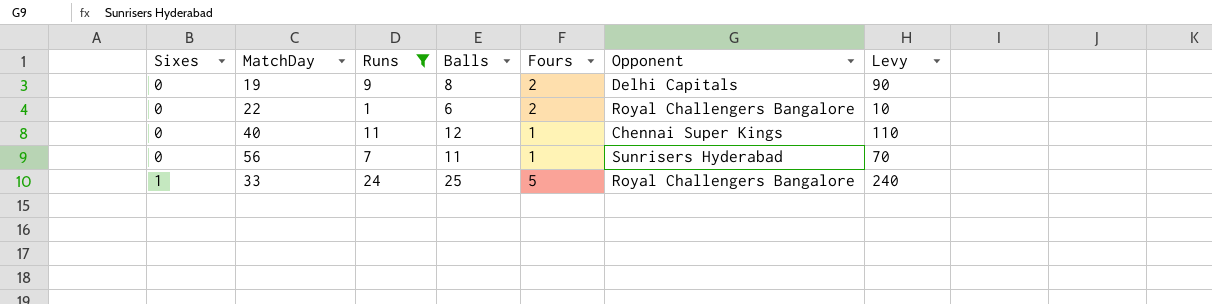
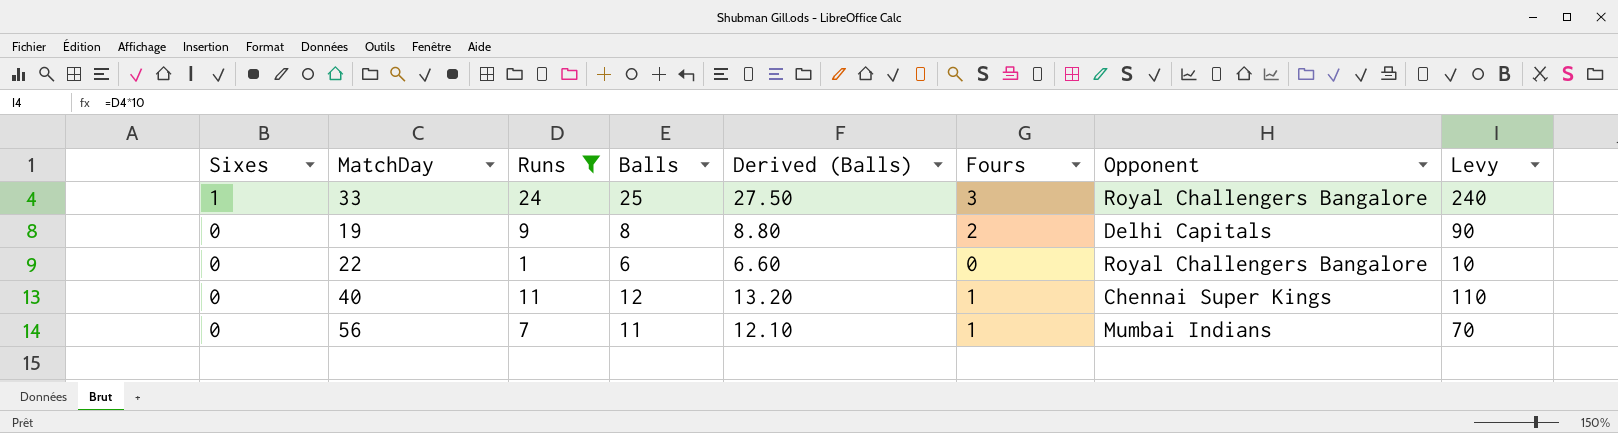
row order: Sixes ascending -> Sixes descending
column Derived (Balls) | formula: none -> [Balls] * 1.1
33 | Fours: 5 -> 3
22 | Fours: 2 -> 0
56 | Opponent: Sunrisers Hyderabad -> Mumbai Indians

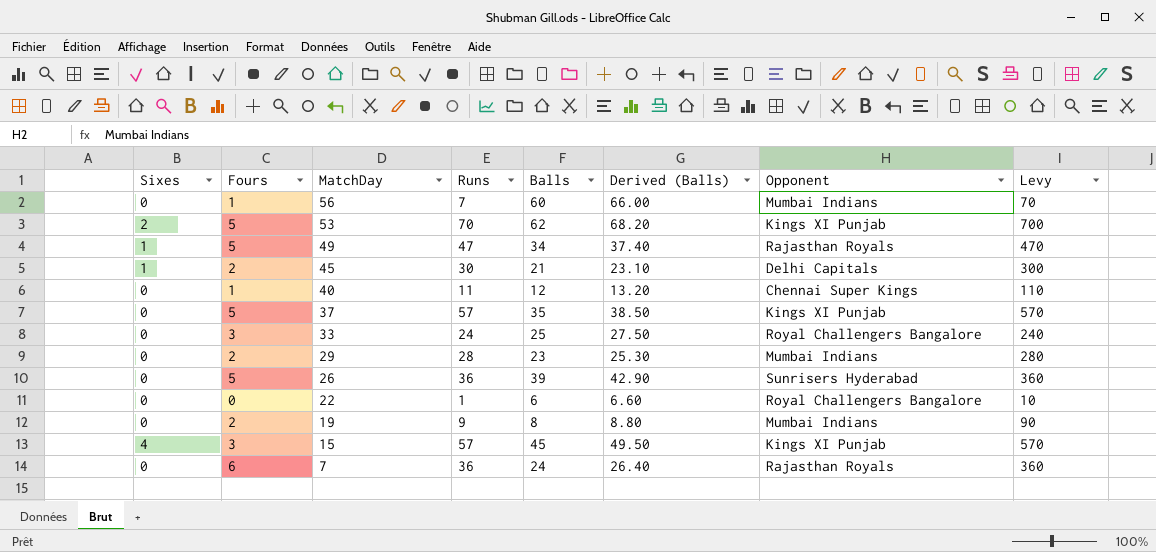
filter: Runs <= 24 -> none
row order: Sixes descending -> MatchDay descending
column Fours | position: 6 -> 2
56 | Balls: 11 -> 60
56 | Derived (Balls): 12.10 -> 66.00
33 | Sixes: 1 -> 0
19 | Opponent: Delhi Capitals -> Mumbai Indians

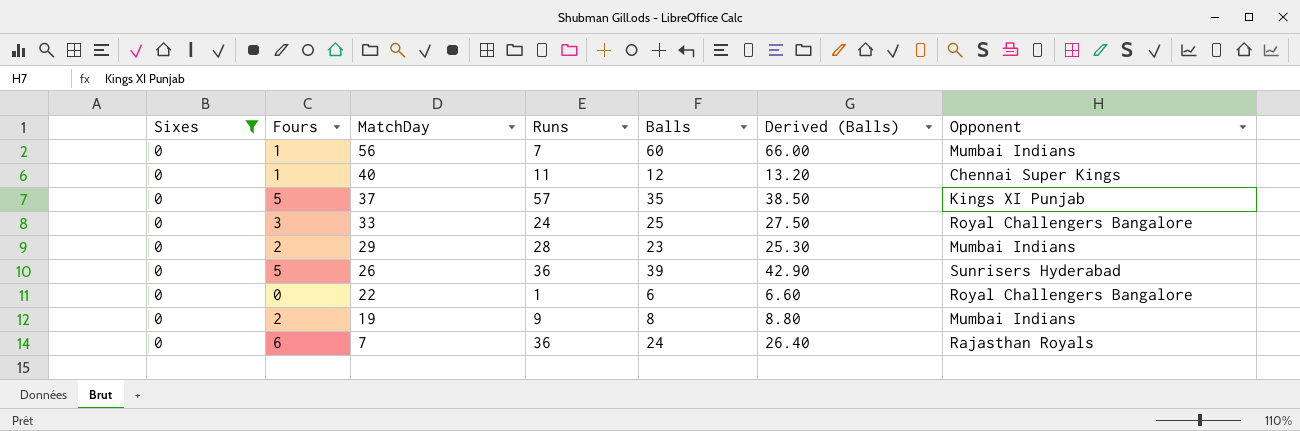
filter: none -> Sixes = 0
column Levy | formula: [Runs] * 10 -> none

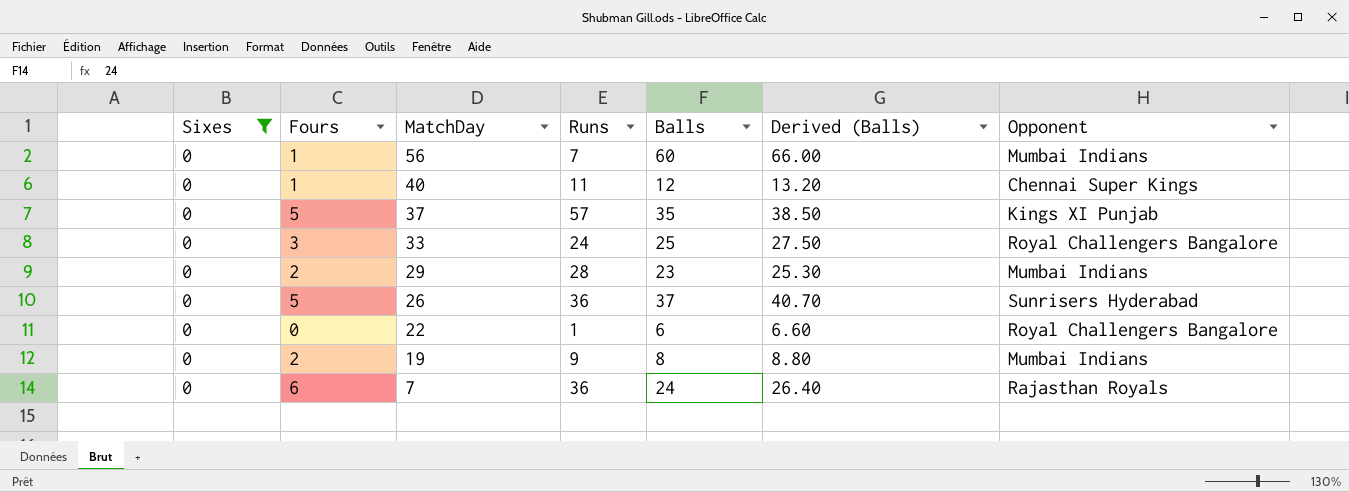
26 | Balls: 39 -> 37
26 | Derived (Balls): 42.90 -> 40.70

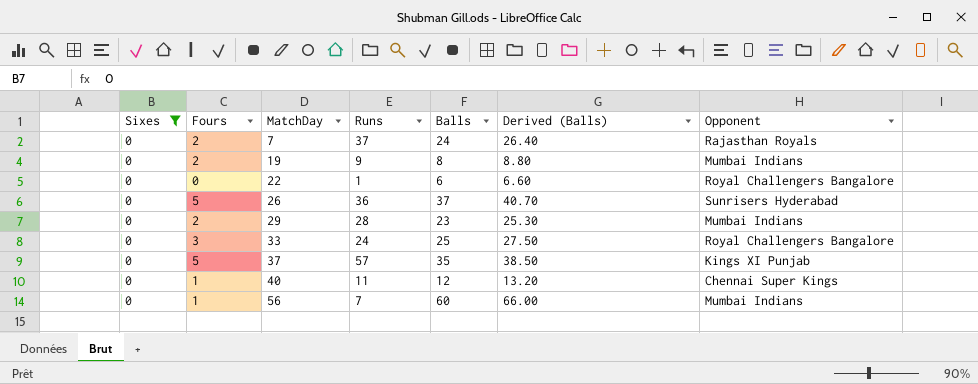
row order: MatchDay descending -> MatchDay ascending
7 | Fours: 6 -> 2
7 | Runs: 36 -> 37

